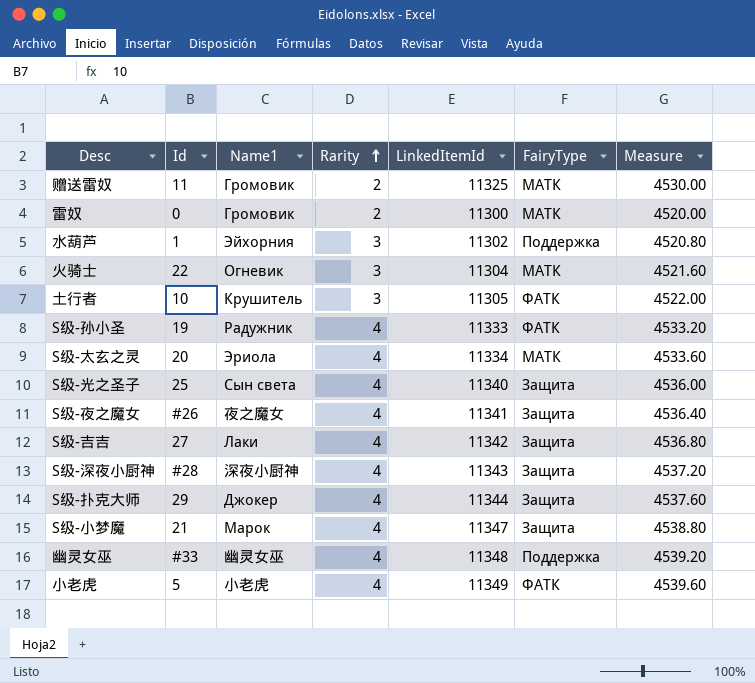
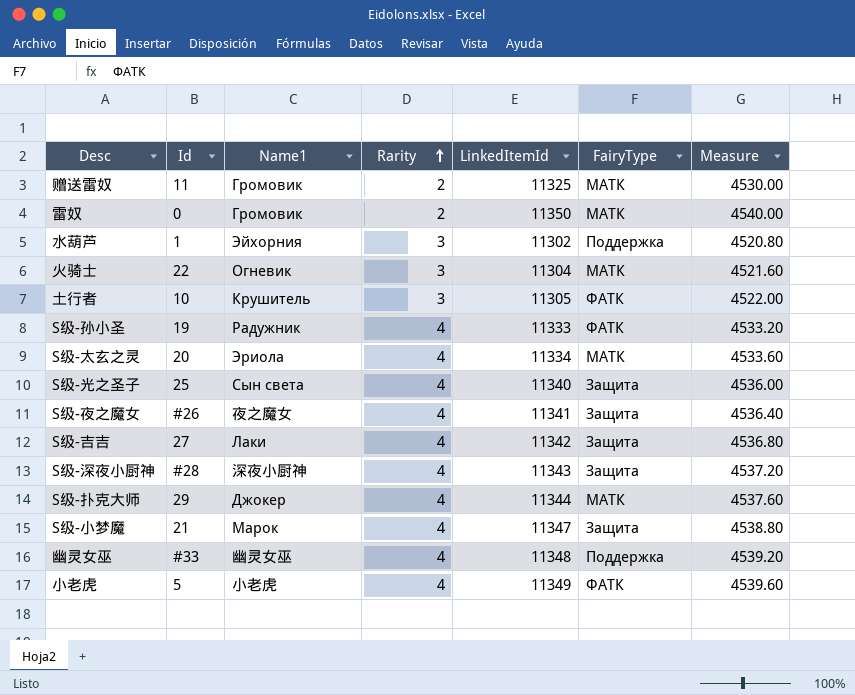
雷奴 | LinkedItemId: 11300 -> 11350
雷奴 | Measure: 4520.00 -> 4540.00
S级-扑克大师 | FairyType: Защита -> МАТК

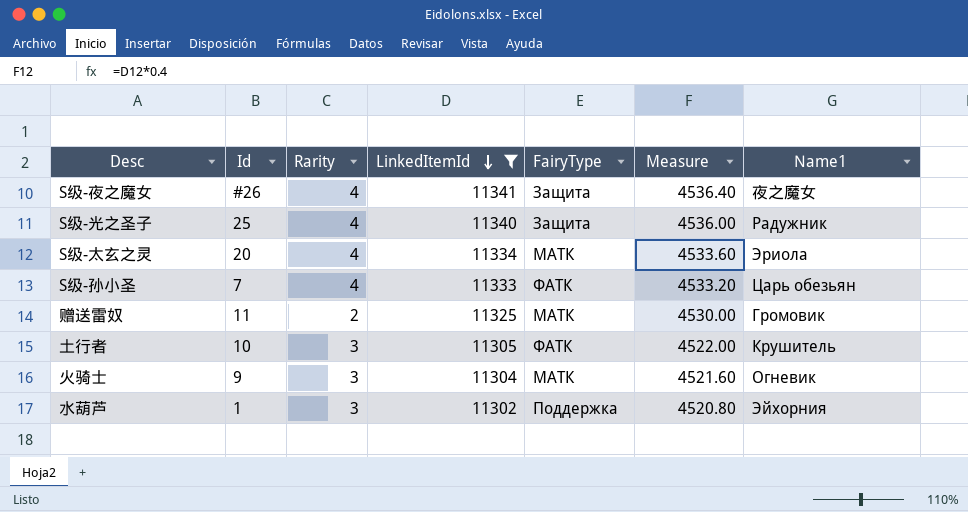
filter: none -> LinkedItemId <= 11341
row order: Rarity ascending -> LinkedItemId descending
column Name1 | position: 3 -> 7
S级-光之圣子 | Name1: Сын света -> Радужник
S级-孙小圣 | Id: 19 -> 7
S级-孙小圣 | Name1: Радужник -> Царь обезьян
火骑士 | Id: 22 -> 9

